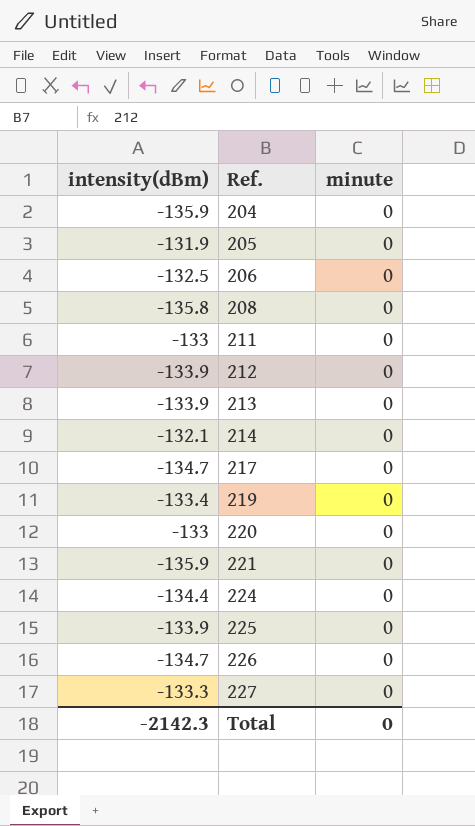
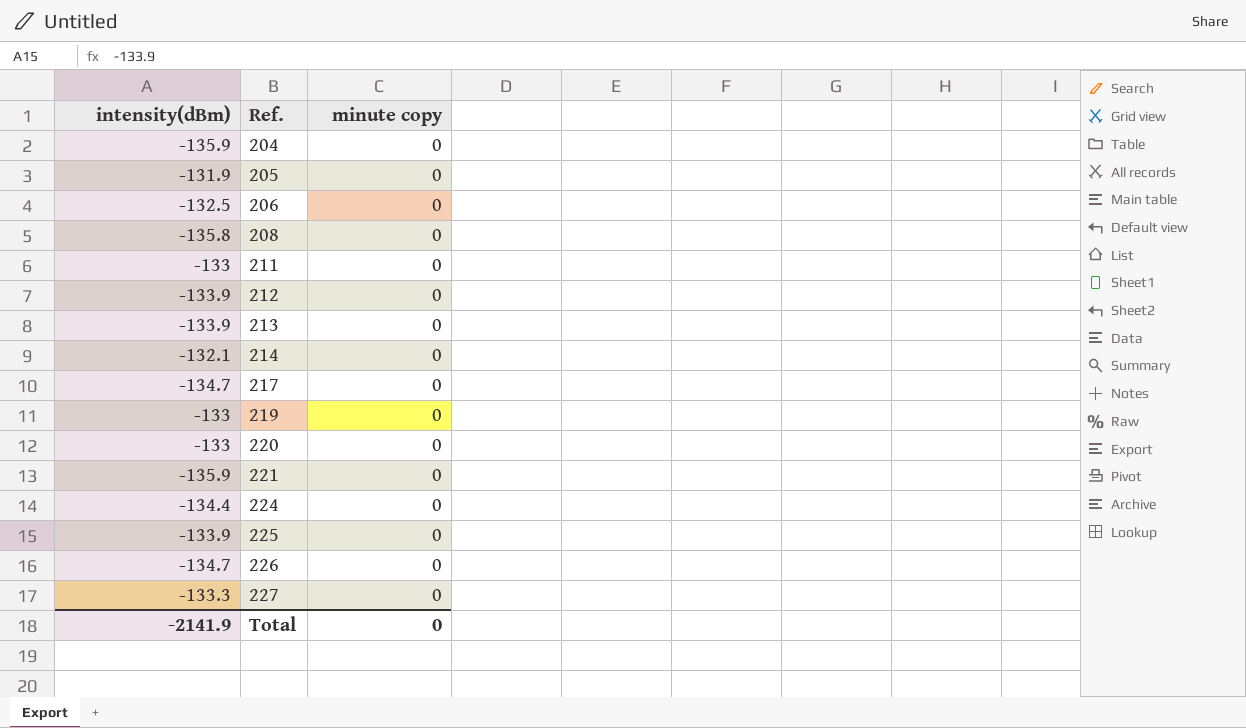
column name: minute -> minute copy
219 | intensity(dBm): -133.4 -> -133
Total | intensity(dBm): -2142.3 -> -2141.9

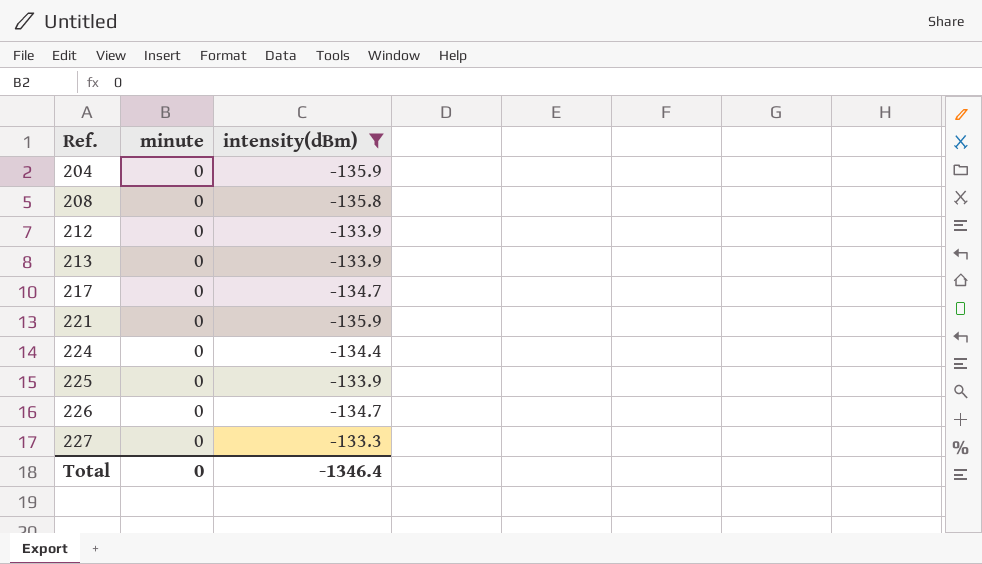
filter: none -> intensity(dBm) <= -133.3
column name: minute copy -> minute
column intensity(dBm) | position: 1 -> 3
Total | intensity(dBm): -2141.9 -> -1346.4

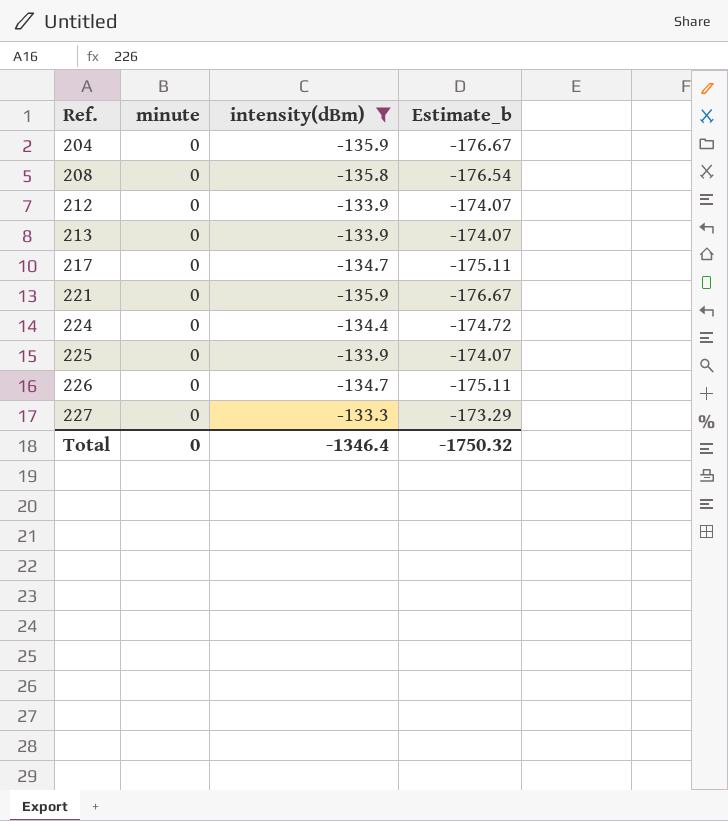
column Estimate_b | formula: none -> [intensity(dBm)] * 1.3

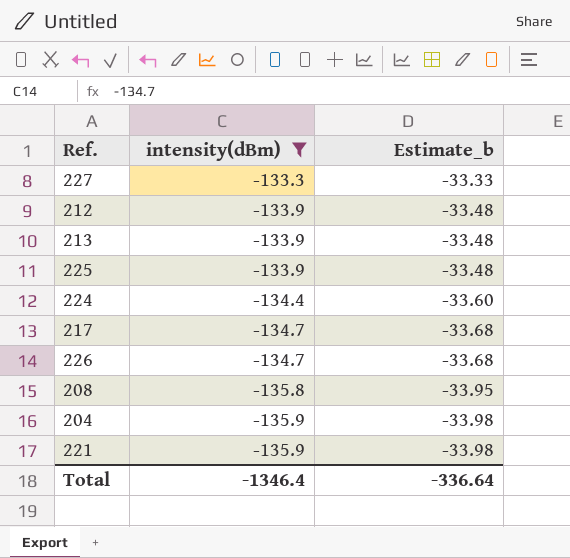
row order: Ref. ascending -> intensity(dBm) descending
column minute | position: 2 -> none
column Estimate_b | formula: [intensity(dBm)] * 1.3 -> [intensity(dBm)] * 0.25
Total | Estimate_b: -1750.32 -> -336.64

